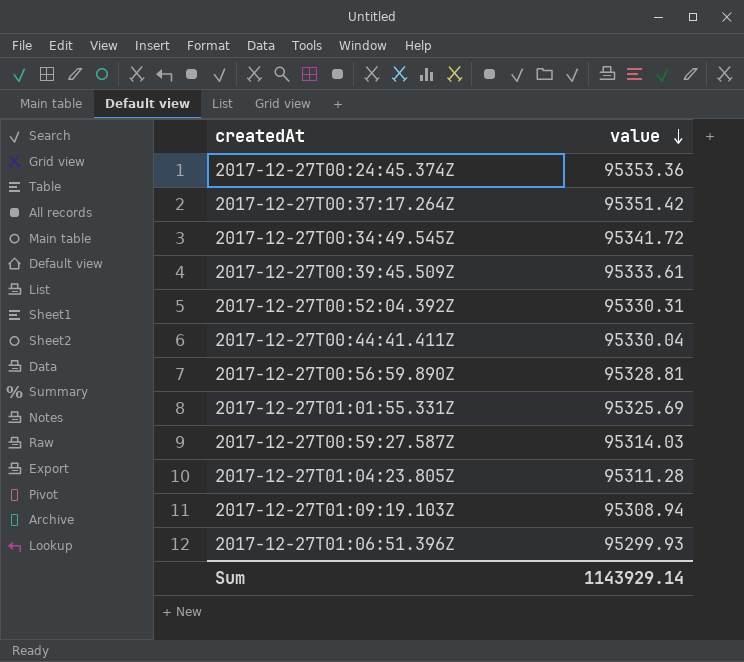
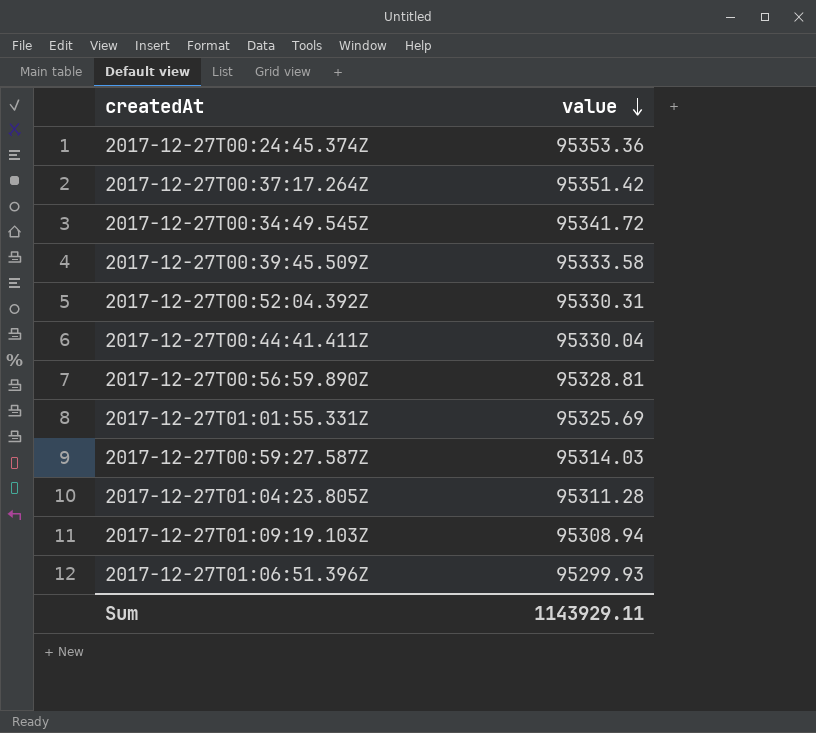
2017-12-27T00:39:45.509Z | value: 95333.61 -> 95333.58
Sum | value: 1143929.14 -> 1143929.11

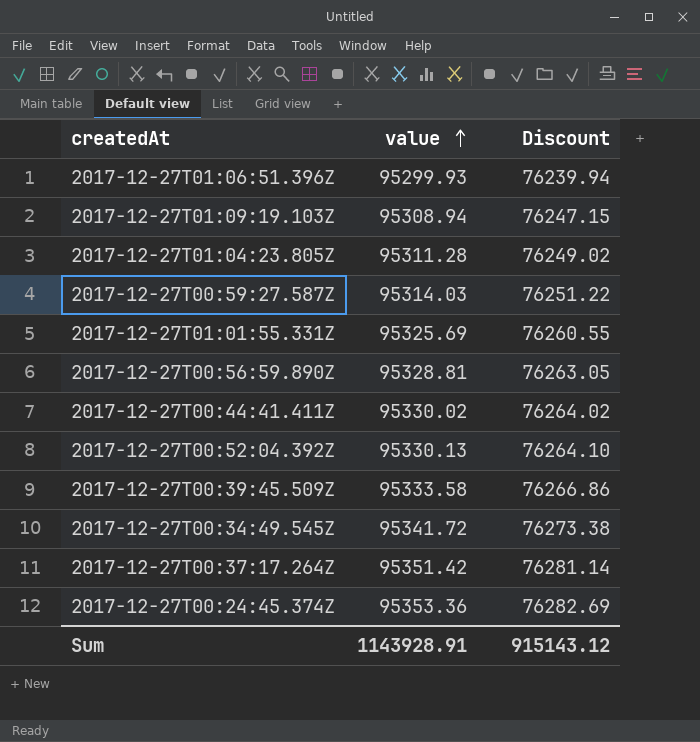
row order: value descending -> value ascending
column Discount | formula: none -> [value] * 0.8
2017-12-27T00:44:41.411Z | value: 95330.04 -> 95330.02
2017-12-27T00:52:04.392Z | value: 95330.31 -> 95330.13
Sum | value: 1143929.11 -> 1143928.91

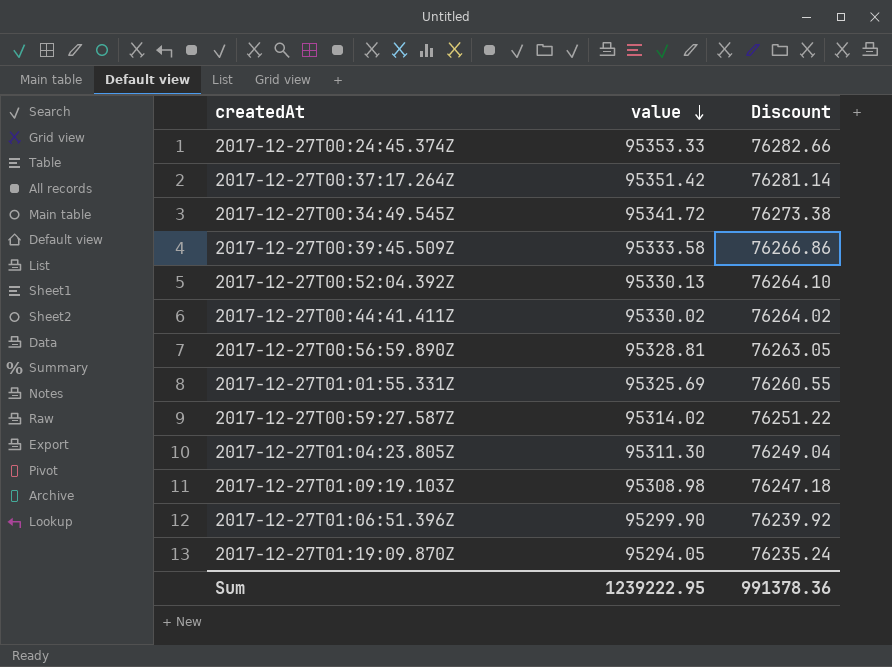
row order: value ascending -> value descending
2017-12-27T00:24:45.374Z | value: 95353.36 -> 95353.33
2017-12-27T00:24:45.374Z | Discount: 76282.69 -> 76282.66
2017-12-27T00:59:27.587Z | value: 95314.03 -> 95314.02
2017-12-27T01:04:23.805Z | value: 95311.28 -> 95311.30
2017-12-27T01:04:23.805Z | Discount: 76249.02 -> 76249.04
2017-12-27T01:09:19.103Z | value: 95308.94 -> 95308.98
2017-12-27T01:09:19.103Z | Discount: 76247.15 -> 76247.18
2017-12-27T01:06:51.396Z | value: 95299.93 -> 95299.90
2017-12-27T01:06:51.396Z | Discount: 76239.94 -> 76239.92
row 2017-12-27T01:19:09.870Z: none -> 95294.05 | 76235.24
Sum | value: 1143928.91 -> 1239222.95
Sum | Discount: 915143.12 -> 991378.36

